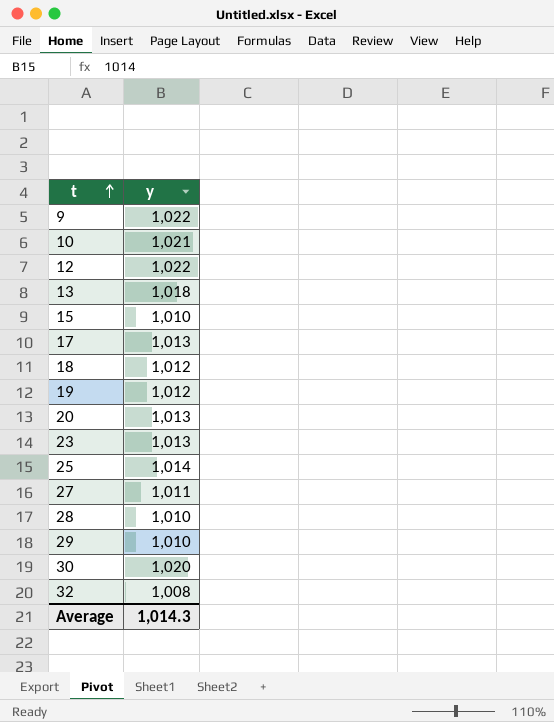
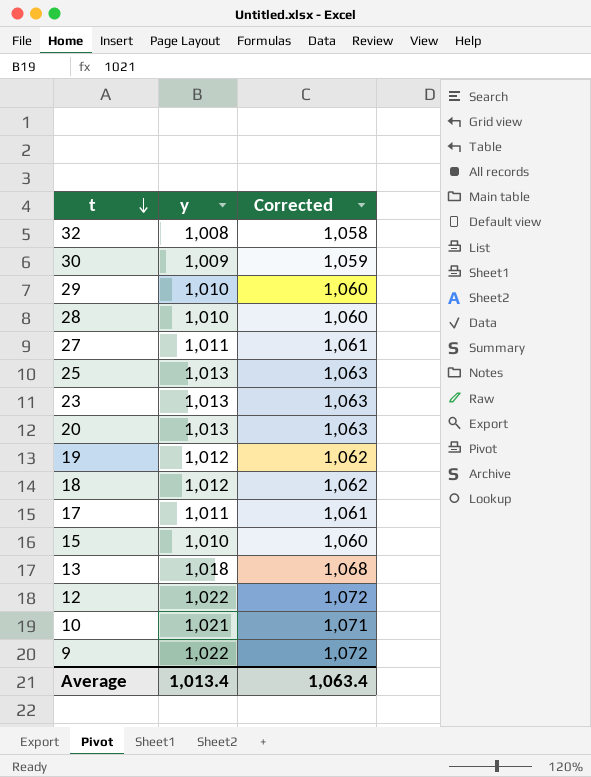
row order: t ascending -> t descending
column Corrected | formula: none -> [y] + 50
30 | y: 1,020 -> 1,009
25 | y: 1,014 -> 1,013
17 | y: 1,013 -> 1,011
Average | y: 1,014.3 -> 1,013.4

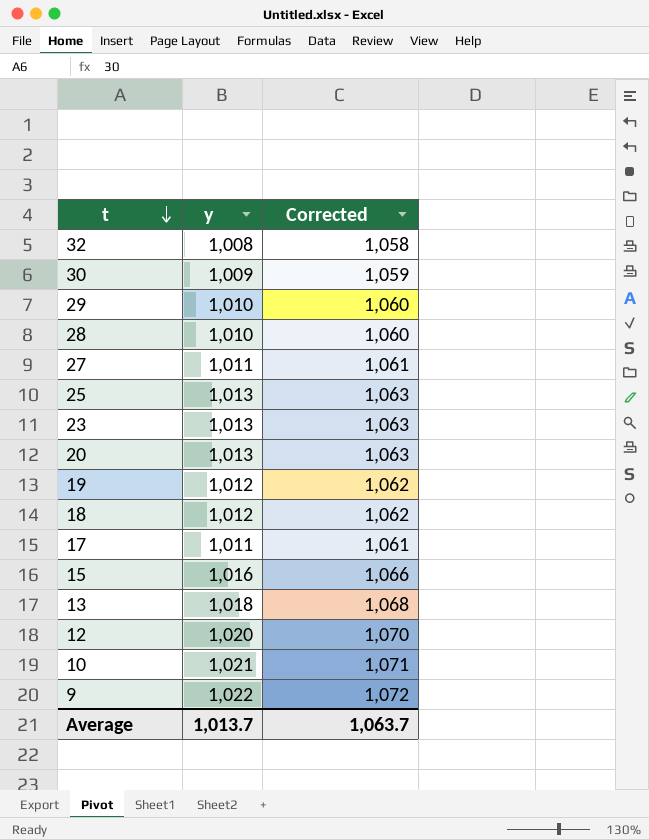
15 | y: 1,010 -> 1,016
15 | Corrected: 1,060 -> 1,066
12 | y: 1,022 -> 1,020
12 | Corrected: 1,072 -> 1,070
Average | y: 1,013.4 -> 1,013.7
Average | Corrected: 1,063.4 -> 1,063.7

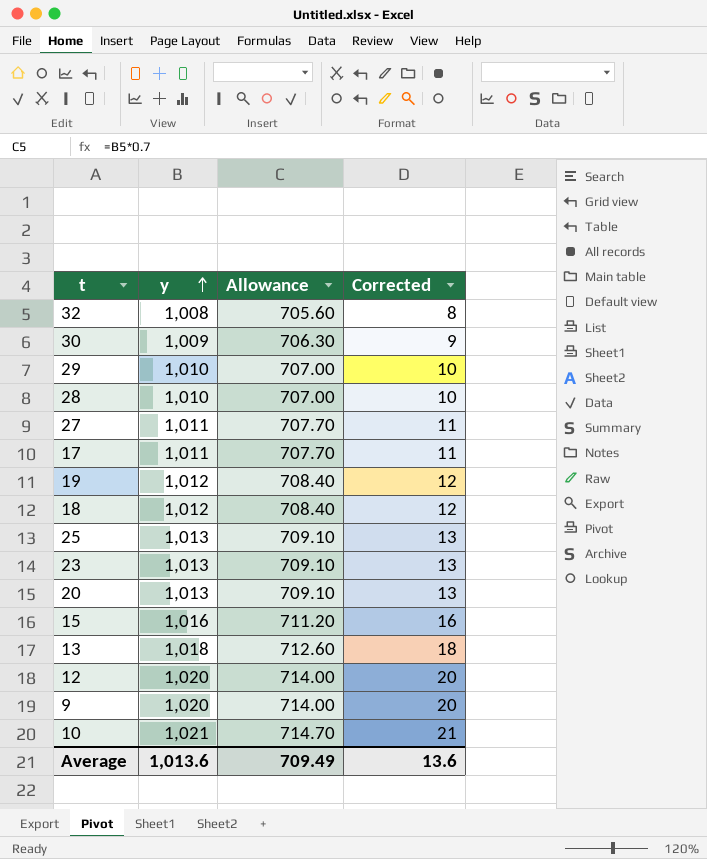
row order: t descending -> y ascending
column Allowance | formula: none -> [y] * 0.7
column Corrected | formula: [y] + 50 -> [y] - 1000
9 | y: 1,022 -> 1,020
Average | y: 1,013.7 -> 1,013.6
Average | Corrected: 1,063.7 -> 13.6

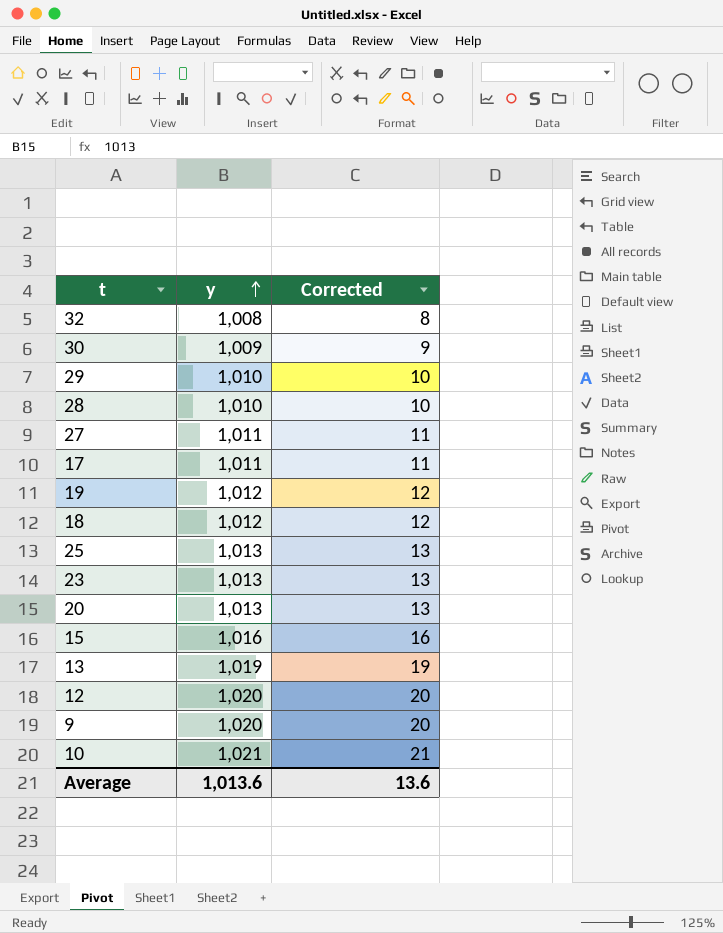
column Allowance | formula: [y] * 0.7 -> none
13 | y: 1,018 -> 1,019
13 | Corrected: 18 -> 19

